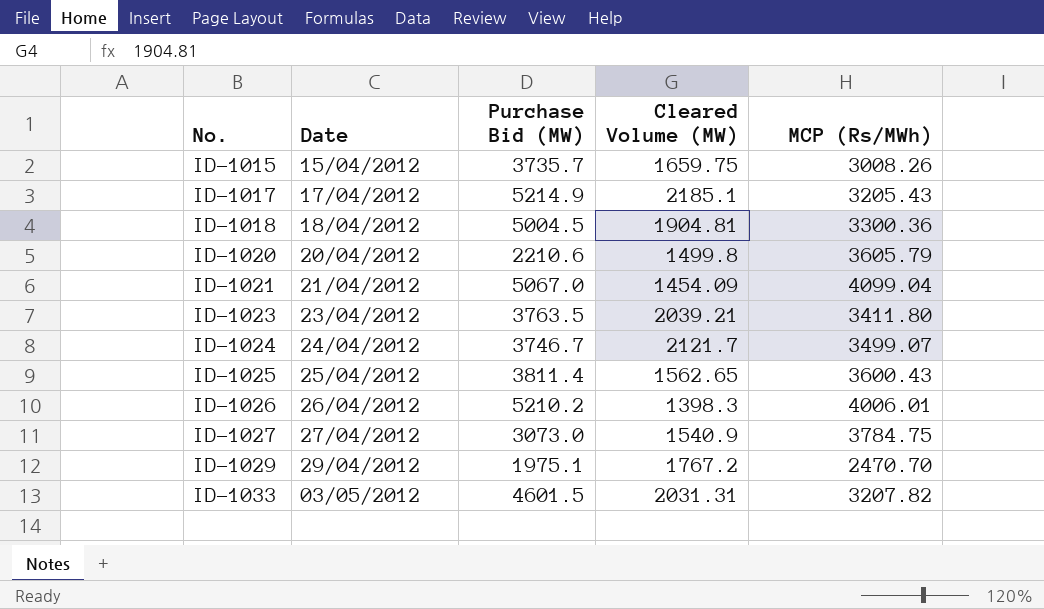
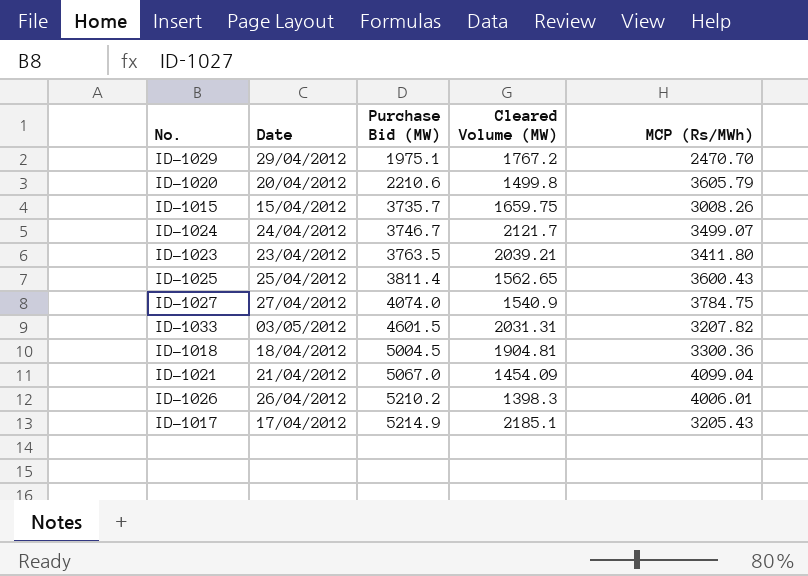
row order: No. ascending -> Purchase Bid (MW) ascending
ID-1027 | Purchase Bid (MW): 3073.0 -> 4074.0

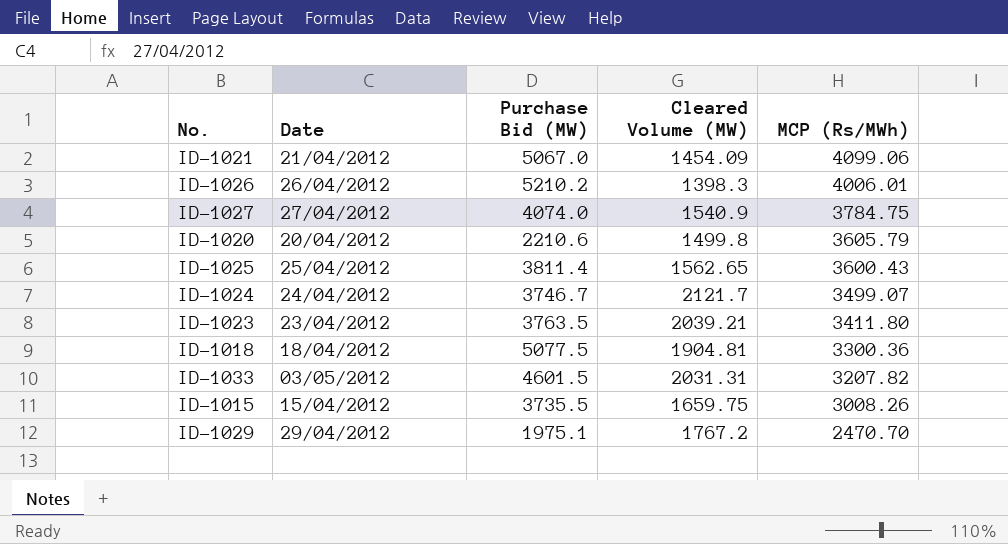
row order: Purchase Bid (MW) ascending -> MCP (Rs/MWh) descending
row ID-1017: 17/04/2012 | 5214.9 | 2185.1 | 3205.43 -> none
ID-1021 | MCP (Rs/MWh): 4099.04 -> 4099.06
ID-1018 | Purchase Bid (MW): 5004.5 -> 5077.5
ID-1015 | Purchase Bid (MW): 3735.7 -> 3735.5

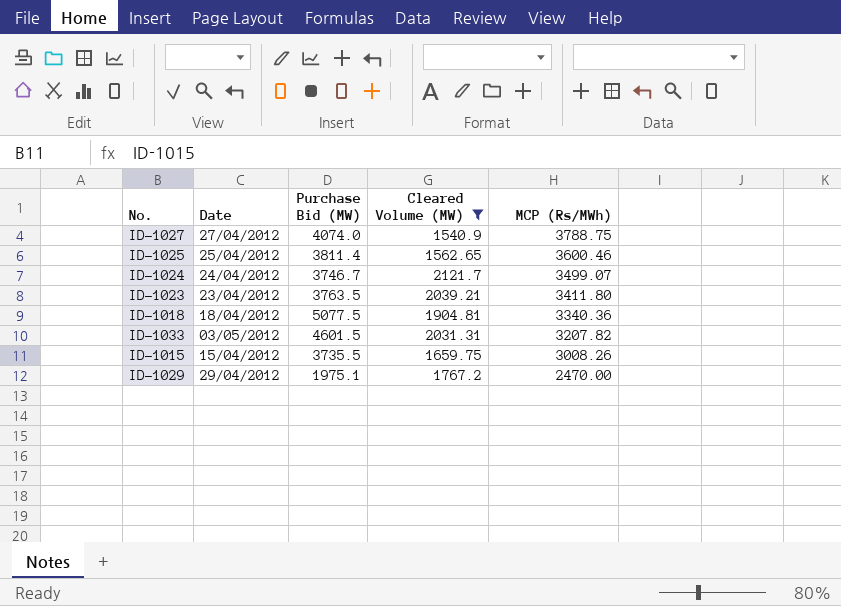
filter: none -> Cleared Volume (MW) >= 1540.9
ID-1027 | MCP (Rs/MWh): 3784.75 -> 3788.75
ID-1025 | MCP (Rs/MWh): 3600.43 -> 3600.46
ID-1018 | MCP (Rs/MWh): 3300.36 -> 3340.36
ID-1029 | MCP (Rs/MWh): 2470.70 -> 2470.00

